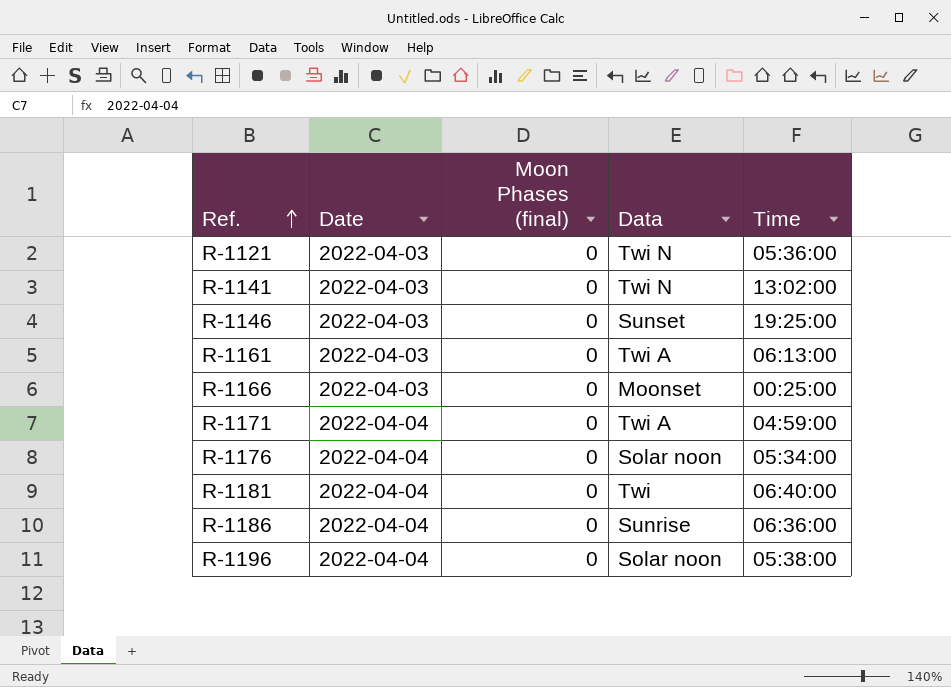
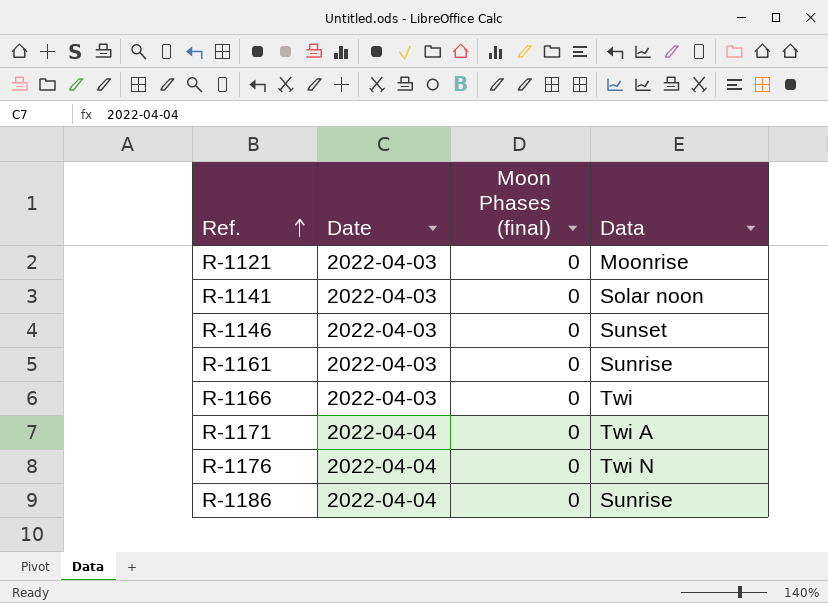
column Time | position: 5 -> none
row R-1181: 2022-04-04 | 0 | Twi | 06:40:00 -> none
row R-1196: 2022-04-04 | 0 | Solar noon | 05:38:00 -> none
R-1121 | Data: Twi N -> Moonrise
R-1141 | Data: Twi N -> Solar noon
R-1161 | Data: Twi A -> Sunrise
R-1166 | Data: Moonset -> Twi
R-1176 | Data: Solar noon -> Twi N

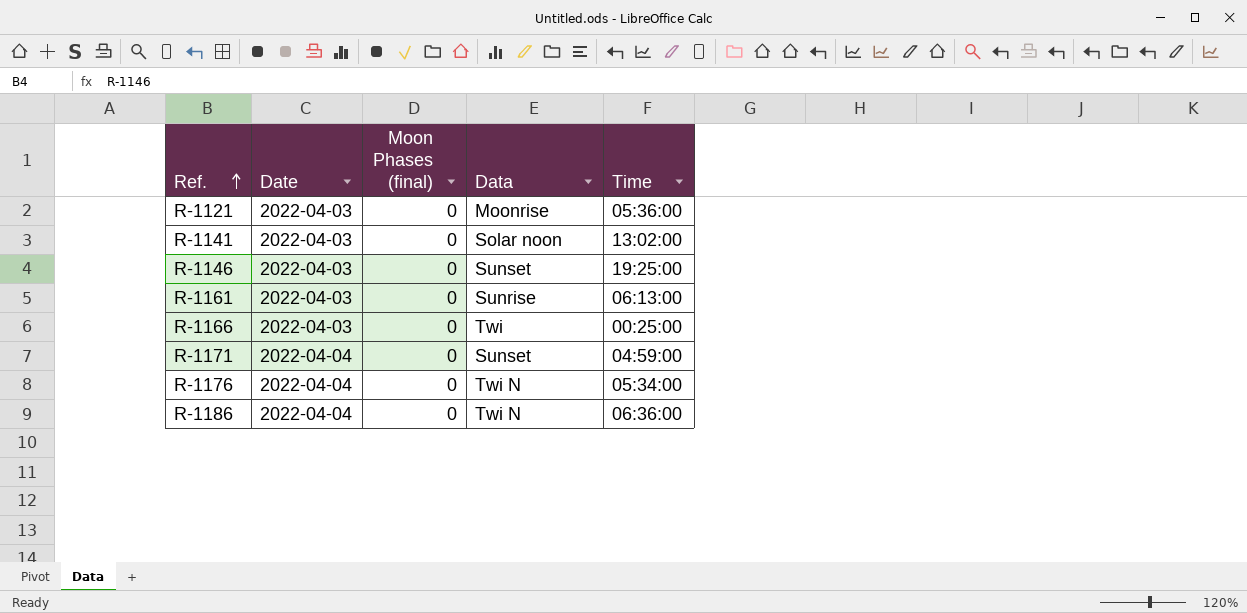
column Time | position: none -> 5
R-1171 | Data: Twi A -> Sunset
R-1186 | Data: Sunrise -> Twi N

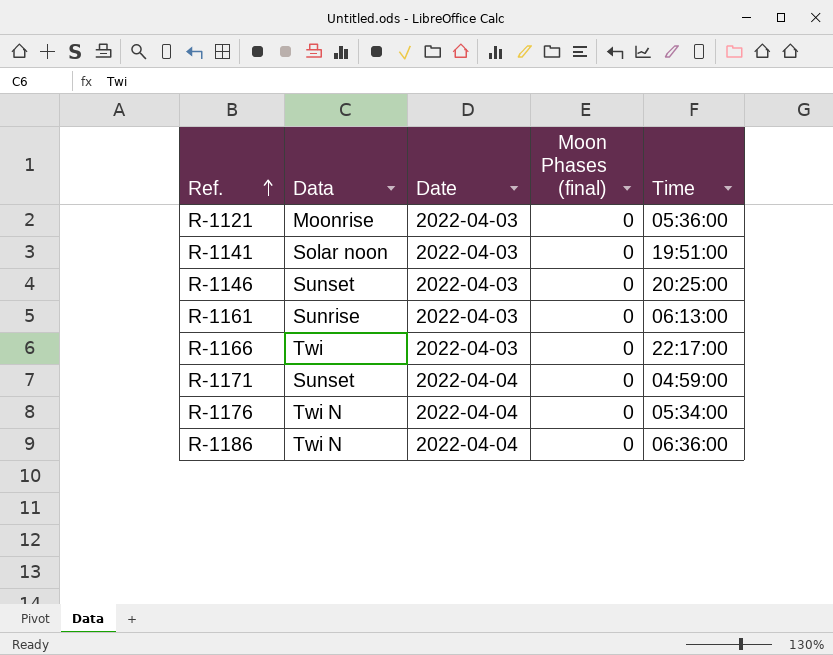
column Data | position: 4 -> 2
R-1141 | Time: 13:02:00 -> 19:51:00
R-1146 | Time: 19:25:00 -> 20:25:00
R-1166 | Time: 00:25:00 -> 22:17:00

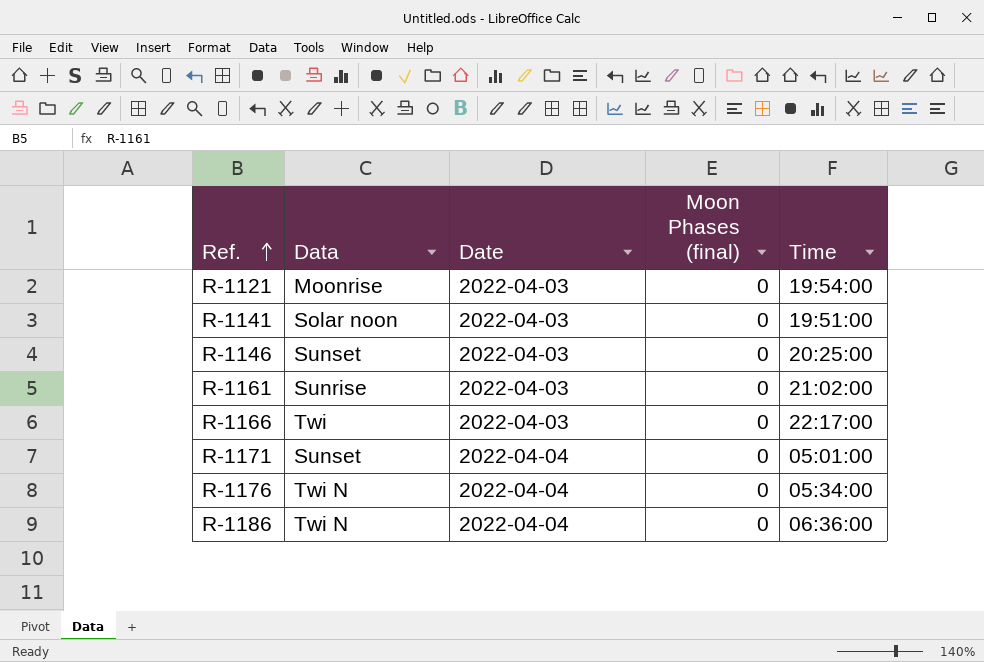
R-1121 | Time: 05:36:00 -> 19:54:00
R-1161 | Time: 06:13:00 -> 21:02:00
R-1171 | Time: 04:59:00 -> 05:01:00

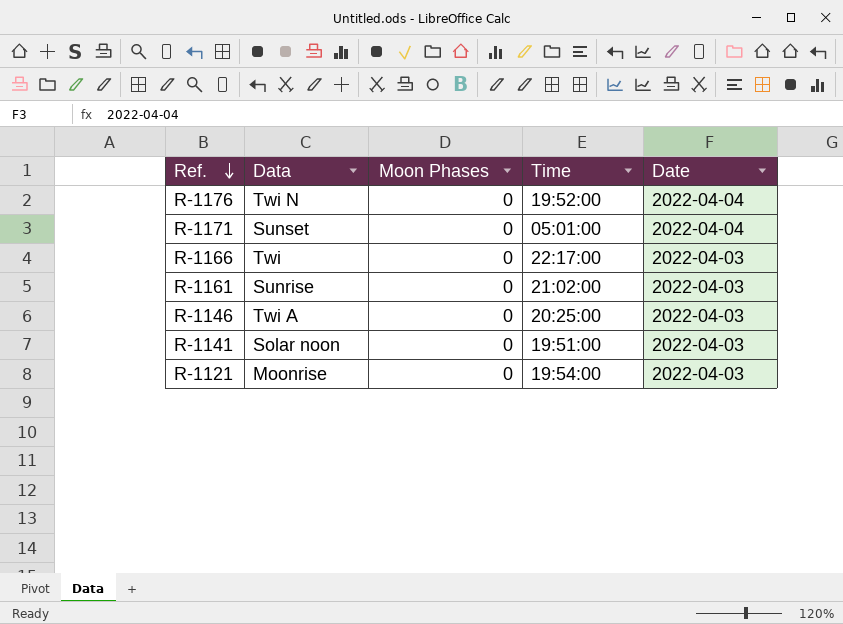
row order: Ref. ascending -> Ref. descending
column name: Moon Phases (final) -> Moon Phases
column Date | position: 3 -> 5
row R-1186: Twi N | 2022-04-04 | 0 | 06:36:00 -> none
R-1176 | Time: 05:34:00 -> 19:52:00
R-1146 | Data: Sunset -> Twi A

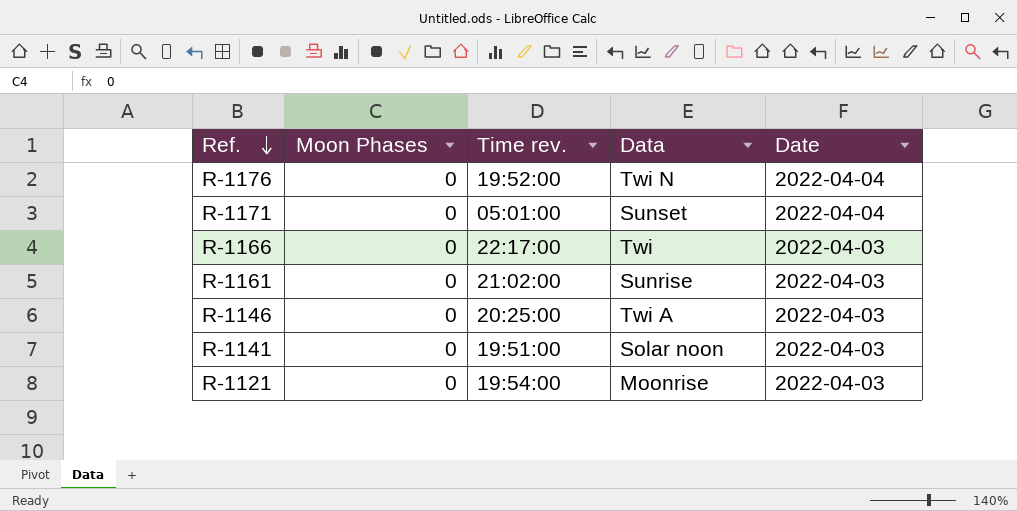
column name: Time -> Time rev.
column Data | position: 2 -> 4

